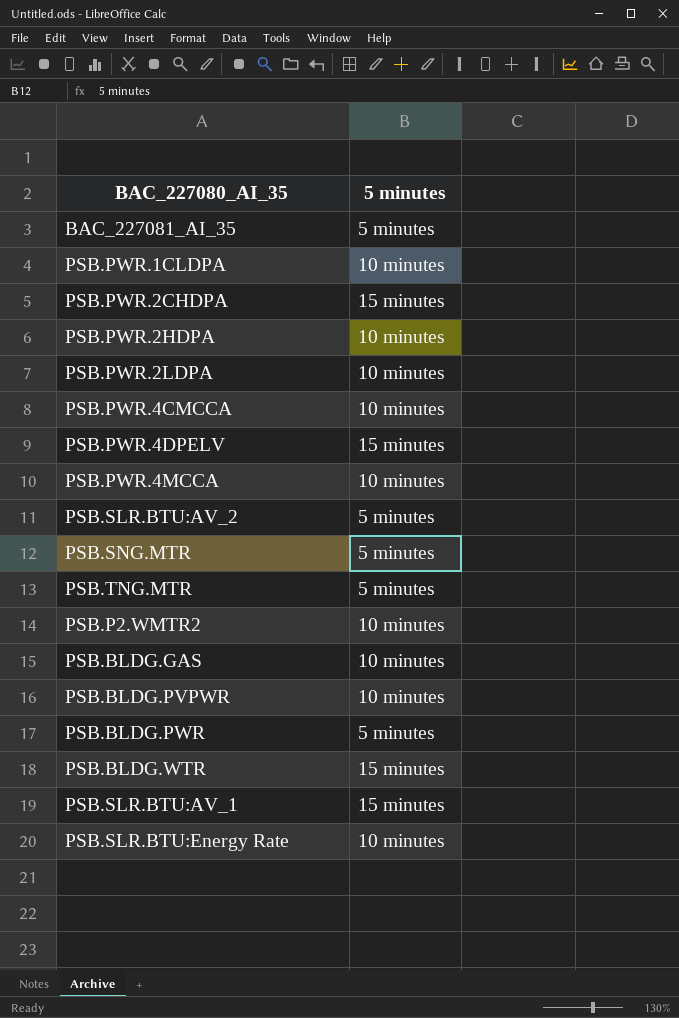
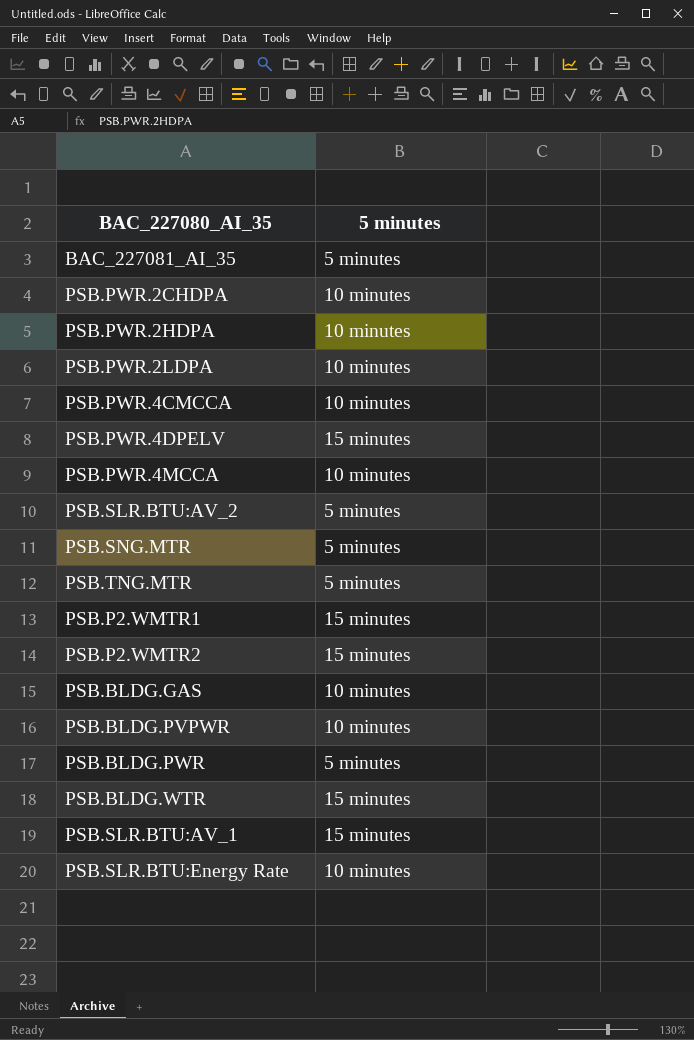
row PSB.PWR.1CLDPA: 10 minutes -> none
PSB.PWR.2CHDPA | 5 minutes: 15 minutes -> 10 minutes
row PSB.P2.WMTR1: none -> 15 minutes
PSB.P2.WMTR2 | 5 minutes: 10 minutes -> 15 minutes

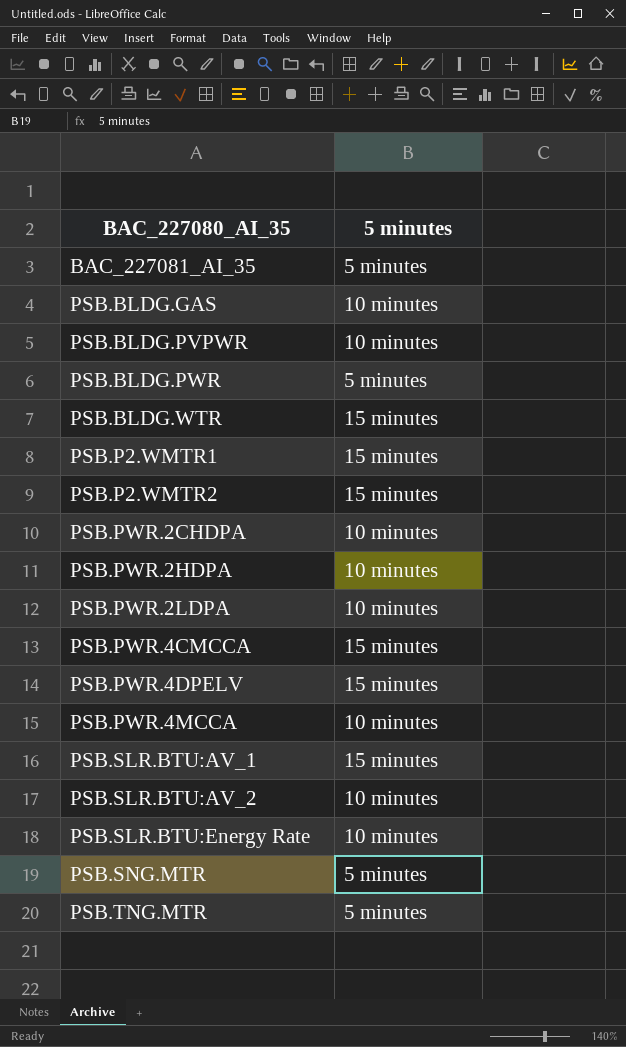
row order: none -> BAC_227080_AI_35 ascending
PSB.PWR.4CMCCA | 5 minutes: 10 minutes -> 15 minutes
PSB.SLR.BTU:AV_2 | 5 minutes: 5 minutes -> 10 minutes

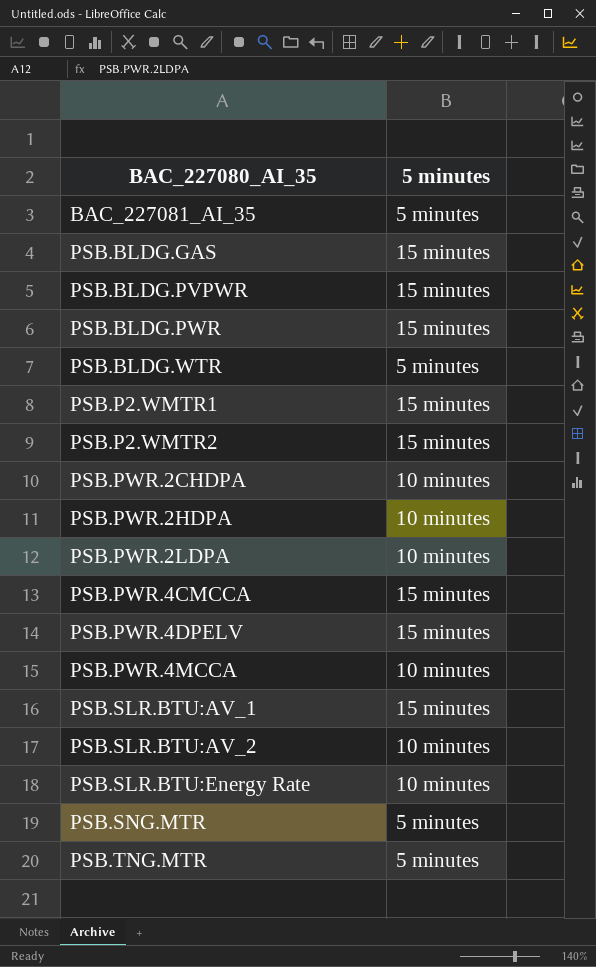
PSB.BLDG.GAS | 5 minutes: 10 minutes -> 15 minutes
PSB.BLDG.PVPWR | 5 minutes: 10 minutes -> 15 minutes
PSB.BLDG.PWR | 5 minutes: 5 minutes -> 15 minutes
PSB.BLDG.WTR | 5 minutes: 15 minutes -> 5 minutes

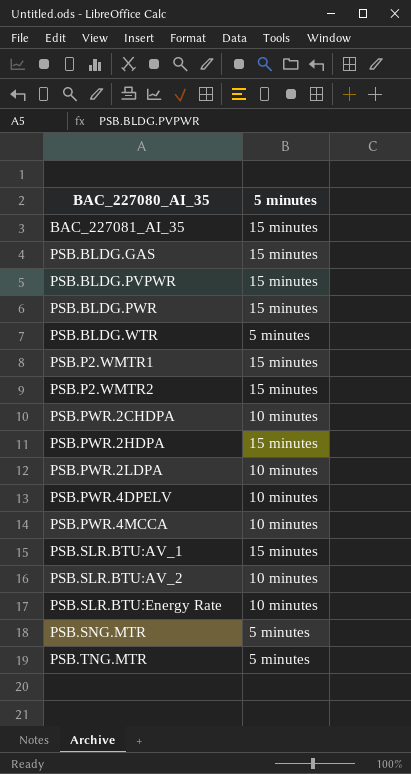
row PSB.PWR.4CMCCA: 15 minutes -> none
BAC_227081_AI_35 | 5 minutes: 5 minutes -> 15 minutes
PSB.PWR.2HDPA | 5 minutes: 10 minutes -> 15 minutes
PSB.PWR.4DPELV | 5 minutes: 15 minutes -> 10 minutes

